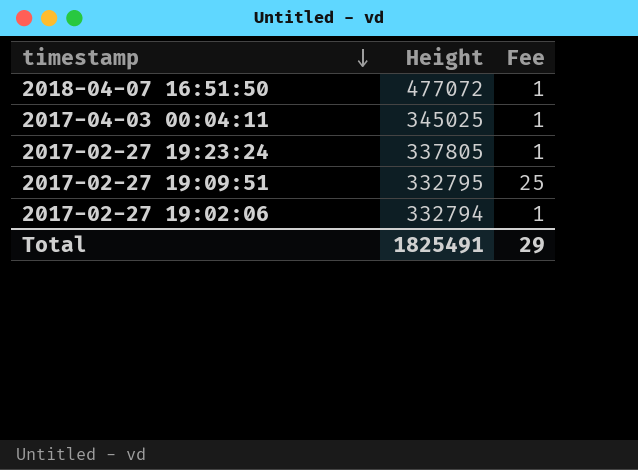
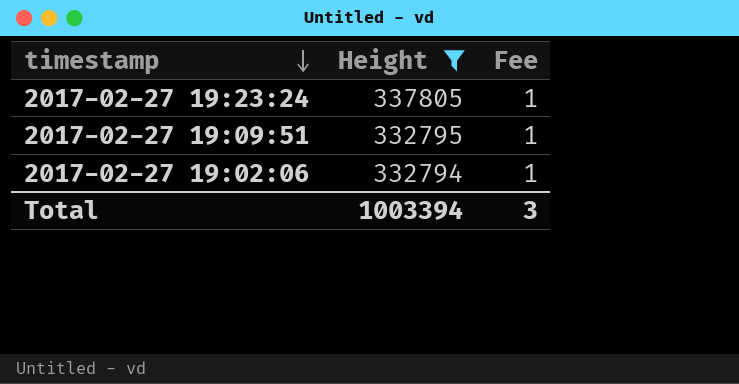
filter: none -> Height <= 337805
2017-02-27 19:09:51 | Fee: 25 -> 1
Total | Height: 1825491 -> 1003394
Total | Fee: 29 -> 3

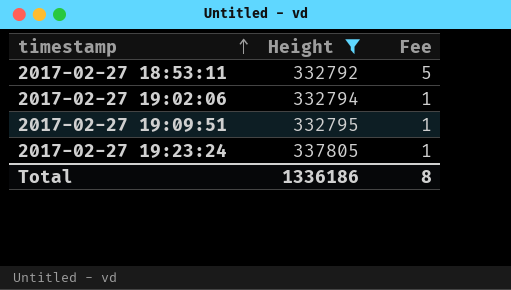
row order: timestamp descending -> timestamp ascending
row 2017-02-27 18:53:11: none -> 332792 | 5
Total | Height: 1003394 -> 1336186
Total | Fee: 3 -> 8

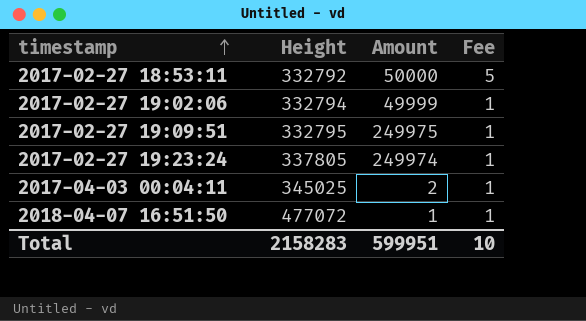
filter: Height <= 337805 -> none
column Amount | position: none -> 3
Total | Height: 1336186 -> 2158283
Total | Fee: 8 -> 10

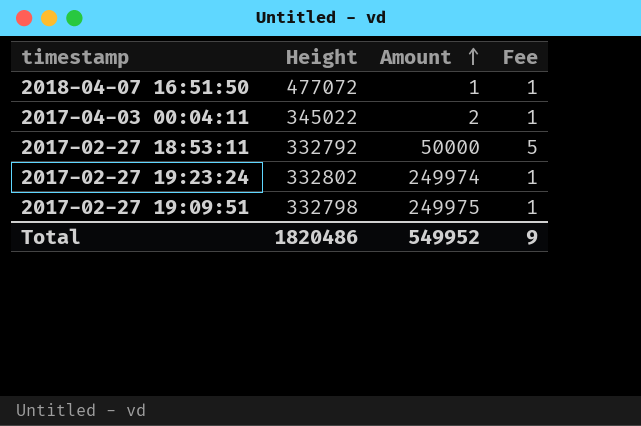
row order: timestamp ascending -> Amount ascending
row 2017-02-27 19:02:06: 332794 | 49999 | 1 -> none
2017-04-03 00:04:11 | Height: 345025 -> 345022
2017-02-27 19:23:24 | Height: 337805 -> 332802
2017-02-27 19:09:51 | Height: 332795 -> 332798
Total | Height: 2158283 -> 1820486
Total | Amount: 599951 -> 549952
Total | Fee: 10 -> 9

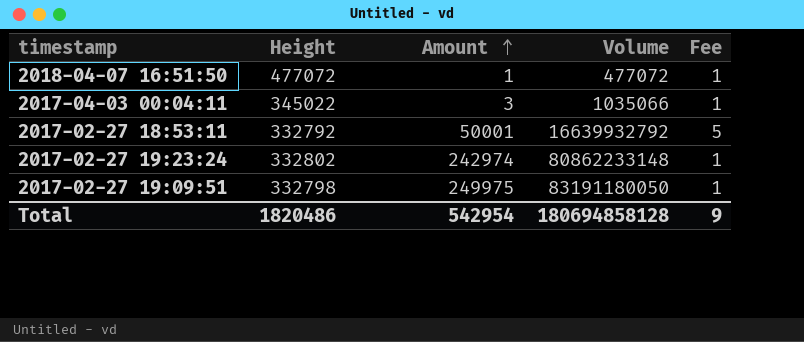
column Volume | formula: none -> [Height] * [Amount]
2017-04-03 00:04:11 | Amount: 2 -> 3
2017-02-27 18:53:11 | Amount: 50000 -> 50001
2017-02-27 19:23:24 | Amount: 249974 -> 242974
Total | Amount: 549952 -> 542954

